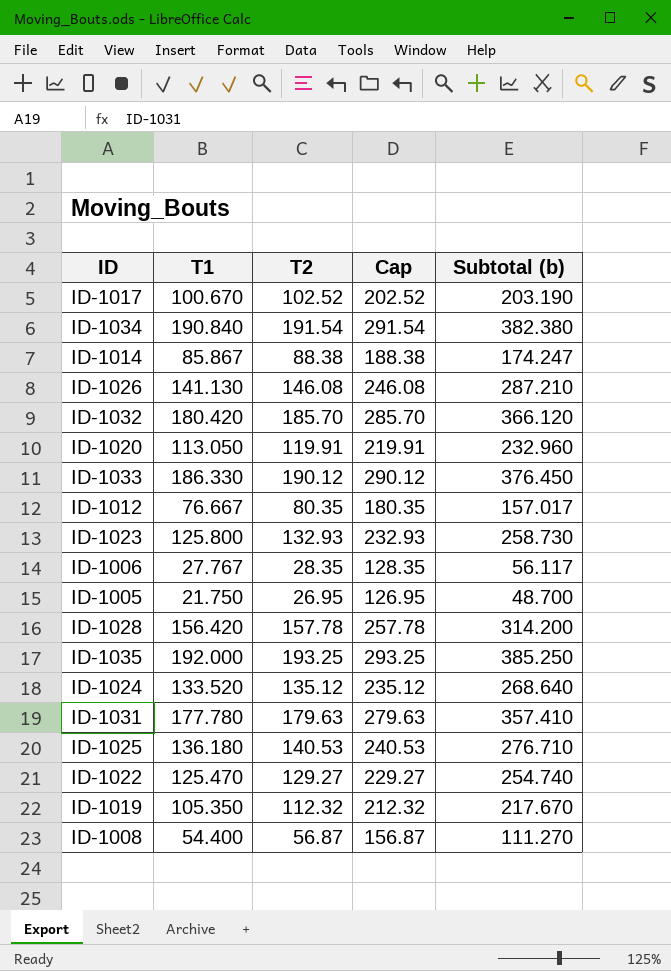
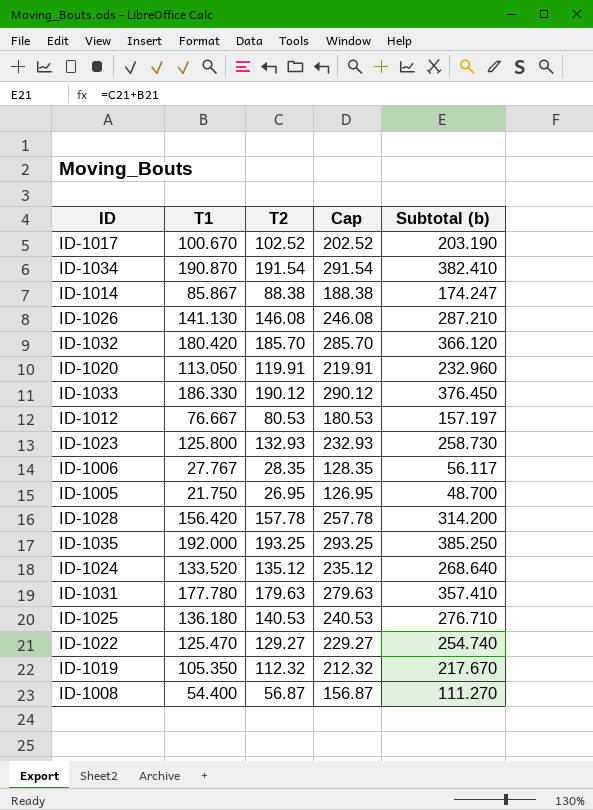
ID-1034 | T1: 190.840 -> 190.870
ID-1034 | Subtotal (b): 382.380 -> 382.410
ID-1012 | T2: 80.35 -> 80.53
ID-1012 | Cap: 180.35 -> 180.53
ID-1012 | Subtotal (b): 157.017 -> 157.197

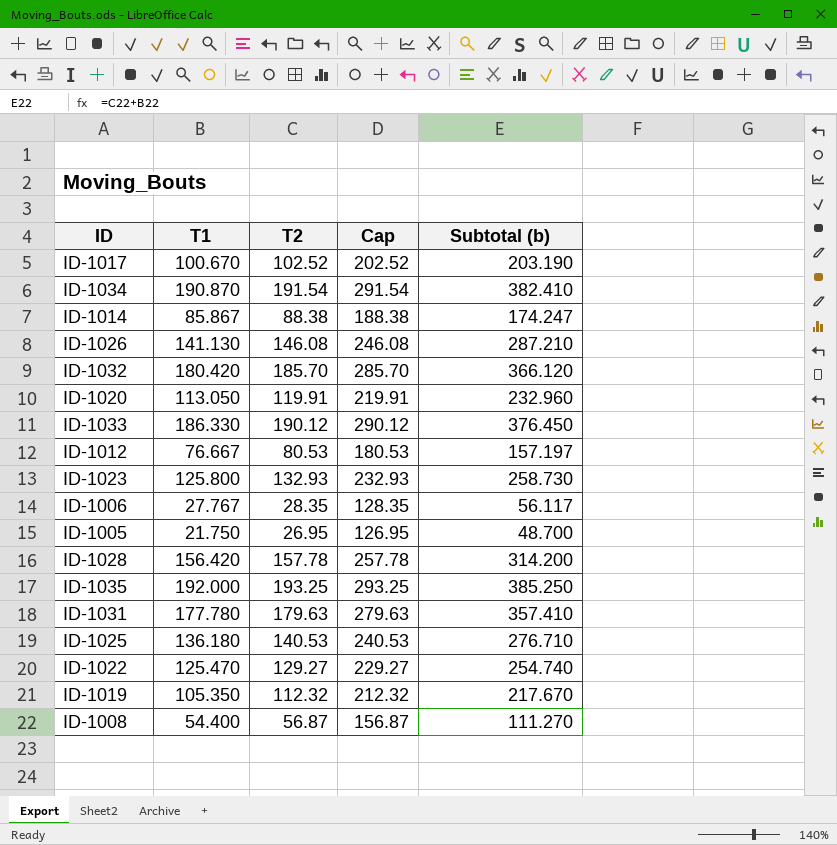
row ID-1024: 133.520 | 135.12 | 235.12 | 268.640 -> none

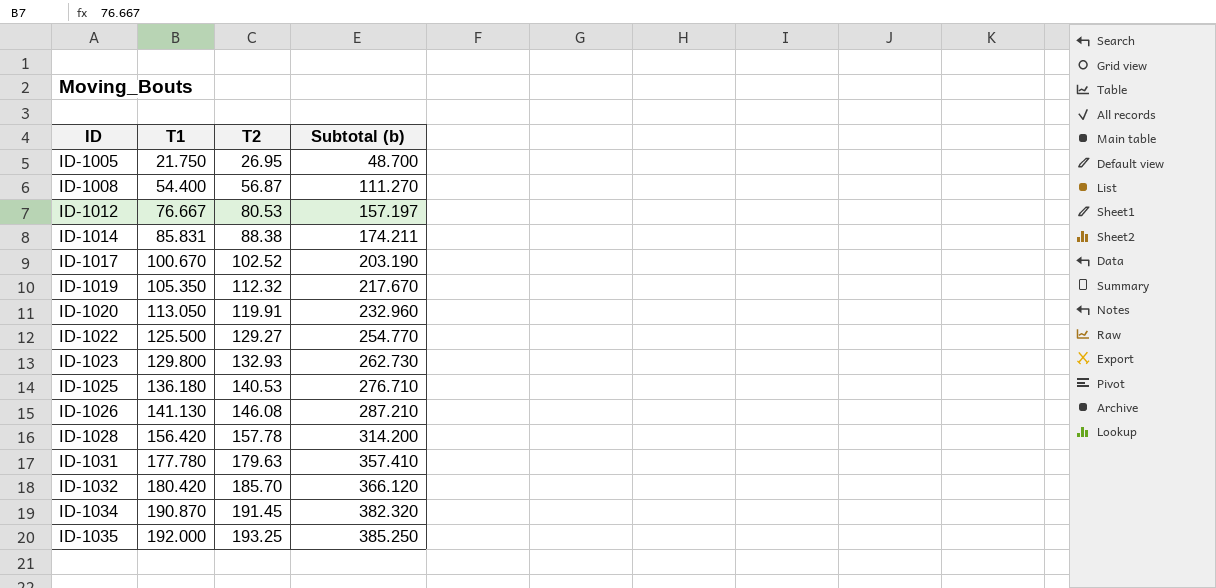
row order: none -> ID ascending
column Cap | formula: [T2] + 100 -> none
row ID-1033: 186.330 | 190.12 | 290.12 | 376.450 -> none
row ID-1006: 27.767 | 28.35 | 128.35 | 56.117 -> none
ID-1014 | T1: 85.867 -> 85.831
ID-1014 | Subtotal (b): 174.247 -> 174.211
ID-1022 | T1: 125.470 -> 125.500
ID-1022 | Subtotal (b): 254.740 -> 254.770
ID-1023 | T1: 125.800 -> 129.800
ID-1023 | Subtotal (b): 258.730 -> 262.730
ID-1034 | T2: 191.54 -> 191.45
ID-1034 | Subtotal (b): 382.410 -> 382.320

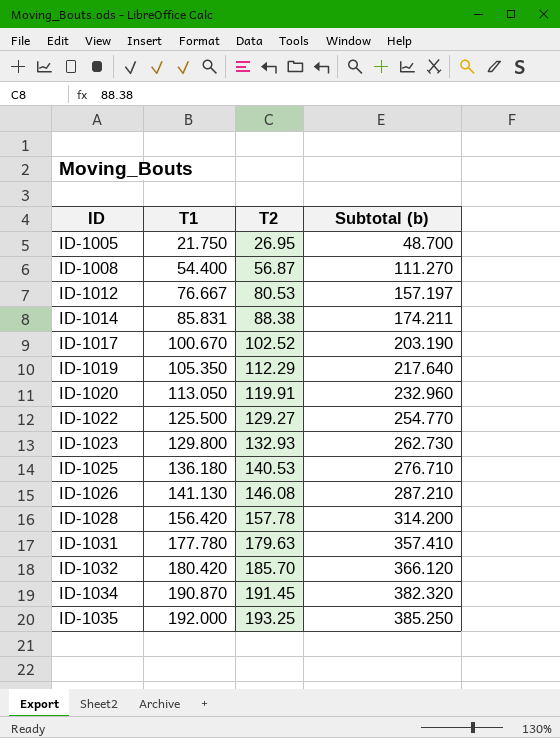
ID-1019 | T2: 112.32 -> 112.29
ID-1019 | Subtotal (b): 217.670 -> 217.640

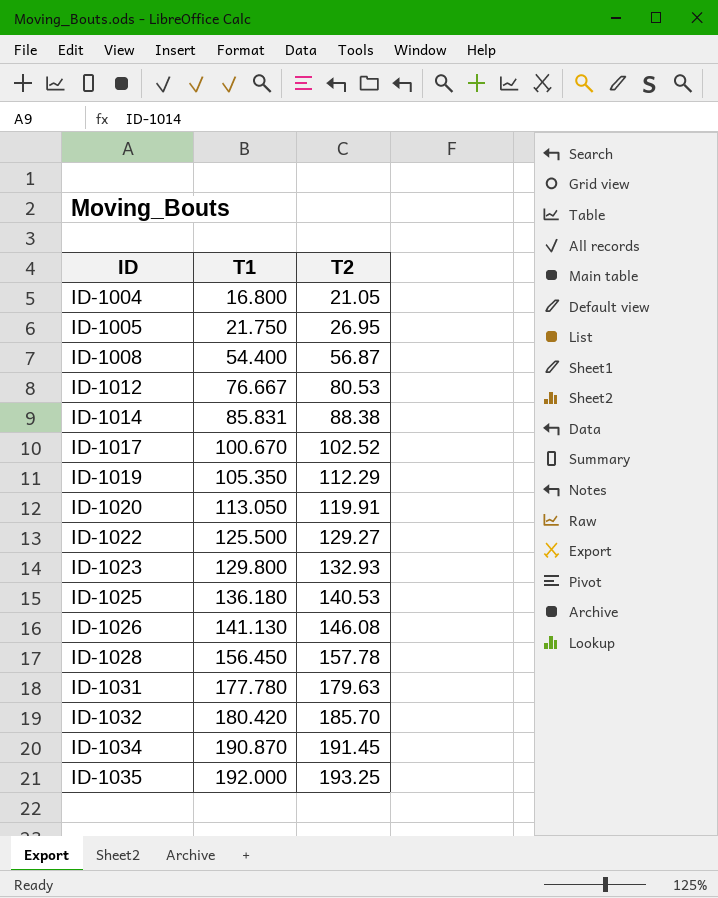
column Subtotal (b) | formula: [T1] + [T2] -> none
row ID-1004: none -> 16.800 | 21.05
ID-1028 | T1: 156.420 -> 156.450

